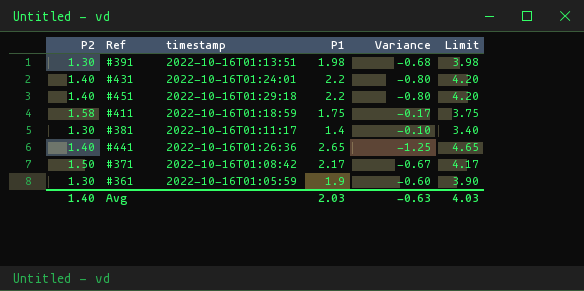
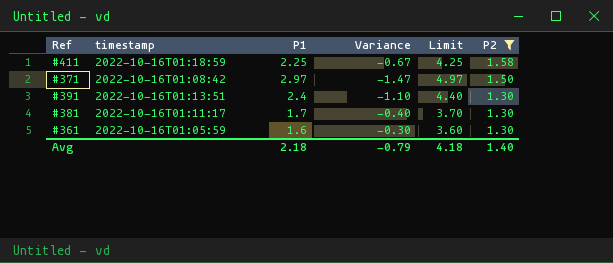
filter: none -> P2 != 1.40
row order: none -> P2 descending
column P2 | position: 1 -> 6
#411 | P1: 1.75 -> 2.25
#411 | Variance: -0.17 -> -0.67
#411 | Limit: 3.75 -> 4.25
#371 | P1: 2.17 -> 2.97
#371 | Variance: -0.67 -> -1.47
#371 | Limit: 4.17 -> 4.97
#391 | P1: 1.98 -> 2.4
#391 | Variance: -0.68 -> -1.10
#391 | Limit: 3.98 -> 4.40
#381 | P1: 1.4 -> 1.7
#381 | Variance: -0.10 -> -0.40
#381 | Limit: 3.40 -> 3.70
#361 | P1: 1.9 -> 1.6
#361 | Variance: -0.60 -> -0.30
#361 | Limit: 3.90 -> 3.60
Avg | P1: 2.03 -> 2.18
Avg | Variance: -0.63 -> -0.79
Avg | Limit: 4.03 -> 4.18

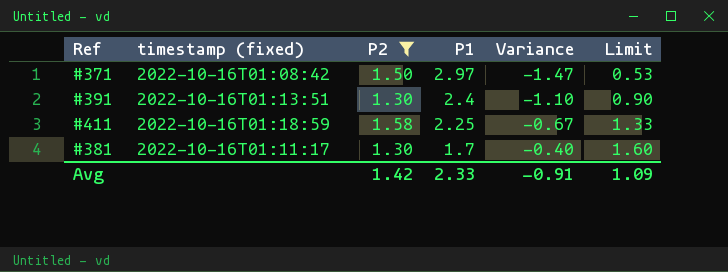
row order: P2 descending -> P1 descending
column name: timestamp -> timestamp (fixed)
column P2 | position: 6 -> 3
column Limit | formula: [P1] + 2 -> [Variance] + 2
row #361: 2022-10-16T01:05:59 | 1.6 | -0.30 | 3.60 | 1.30 -> none
Avg | P2: 1.40 -> 1.42
Avg | P1: 2.18 -> 2.33
Avg | Variance: -0.79 -> -0.91
Avg | Limit: 4.18 -> 1.09

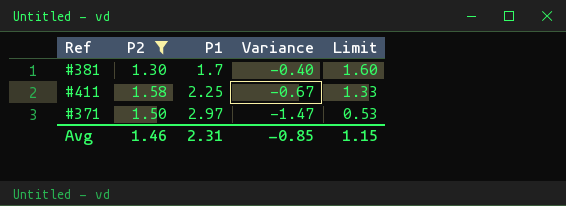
row order: P1 descending -> P1 ascending
column timestamp (fixed) | position: 2 -> none
row #391: 2022-10-16T01:13:51 | 1.30 | 2.4 | -1.10 | 0.90 -> none
Avg | P2: 1.42 -> 1.46
Avg | P1: 2.33 -> 2.31
Avg | Variance: -0.91 -> -0.85
Avg | Limit: 1.09 -> 1.15

